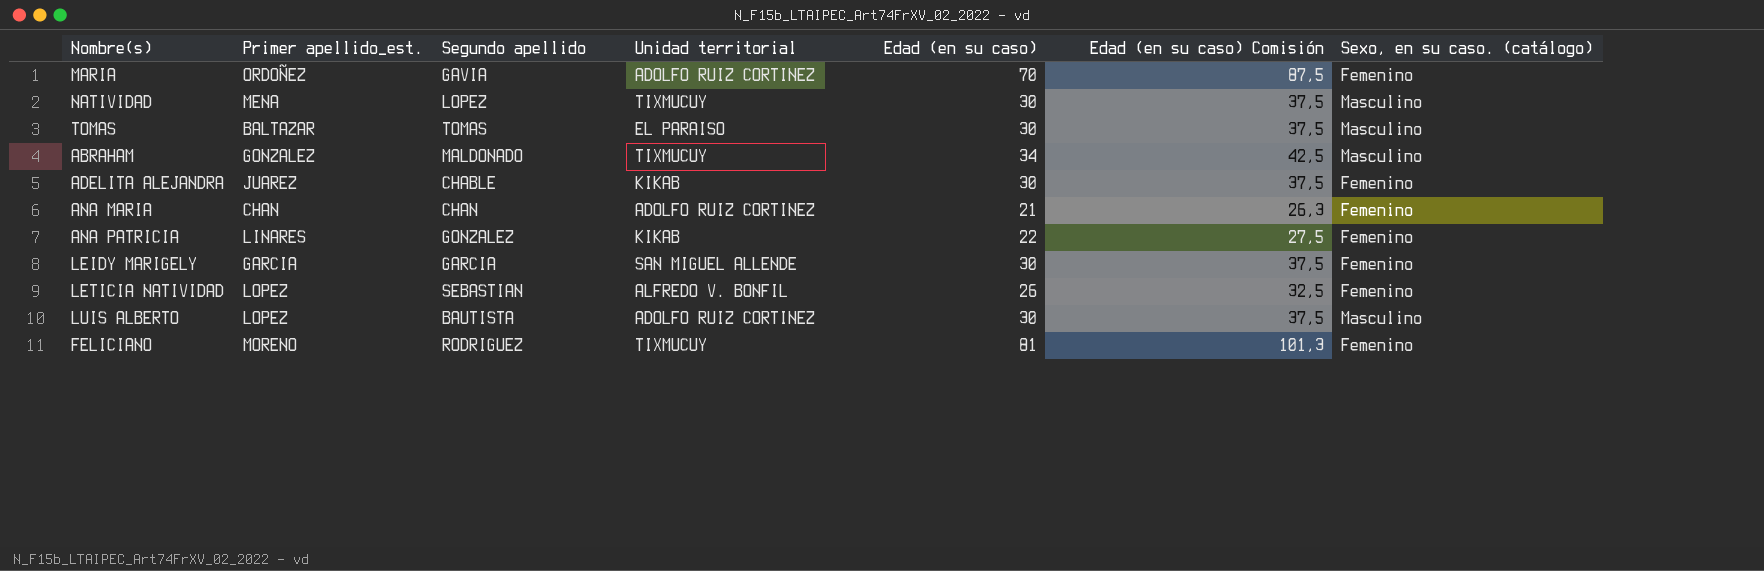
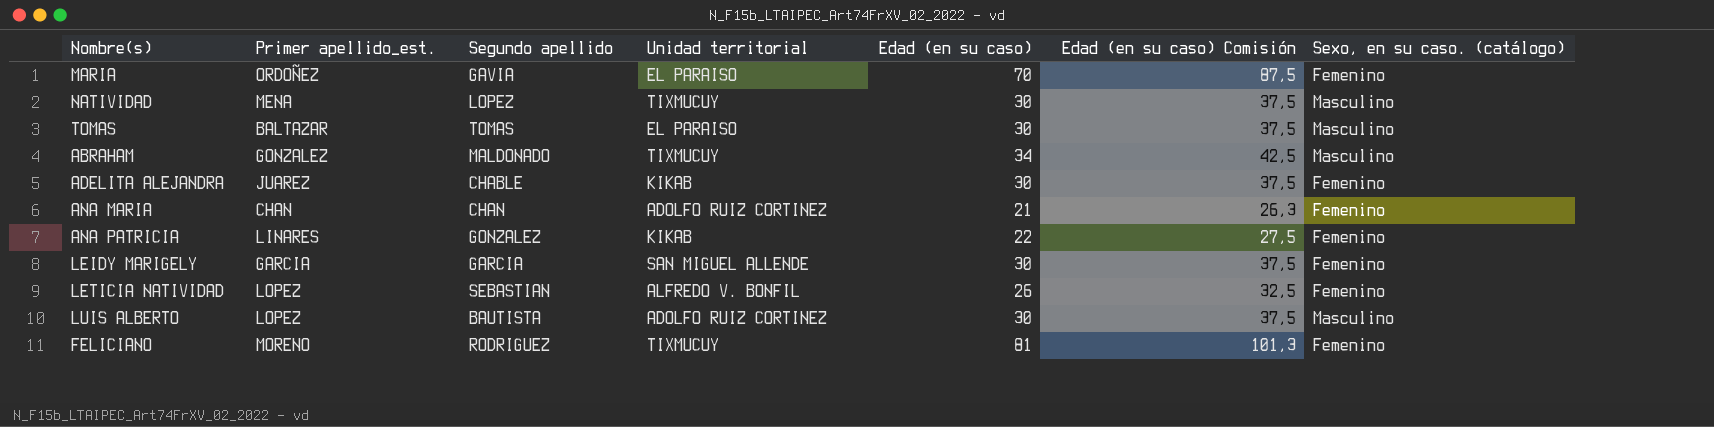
MARIA | Unidad territorial: ADOLFO RUIZ CORTINEZ -> EL PARAISO

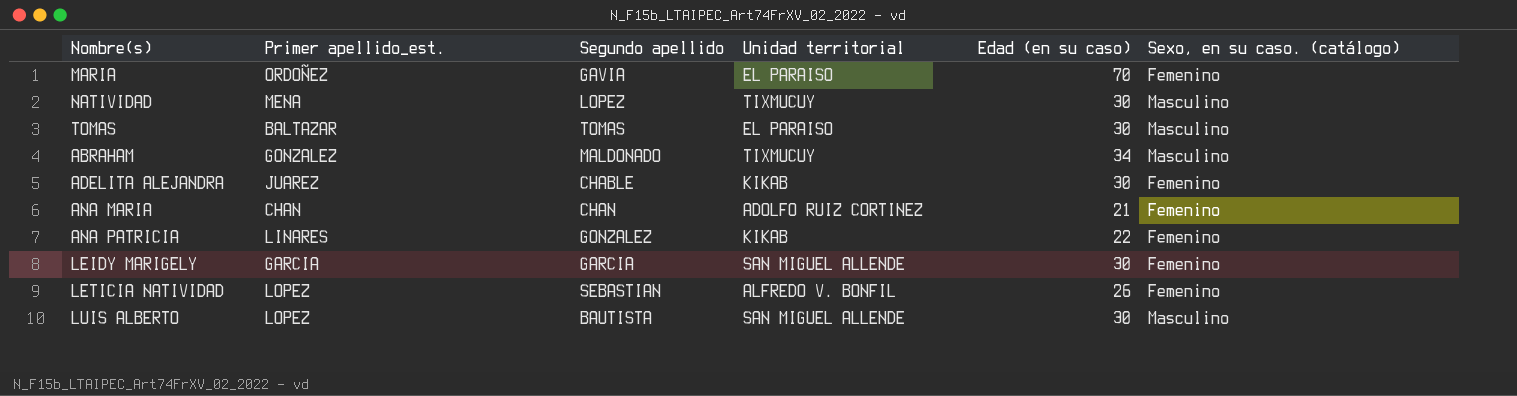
column Edad (en su caso) Comisión | formula: [Edad (en su caso)] * 1,25 -> none
row FELICIANO: MORENO | RODRIGUEZ | TIXMUCUY | 81 | 101,3 | Femenino -> none
LUIS ALBERTO | Unidad territorial: ADOLFO RUIZ CORTINEZ -> SAN MIGUEL ALLENDE

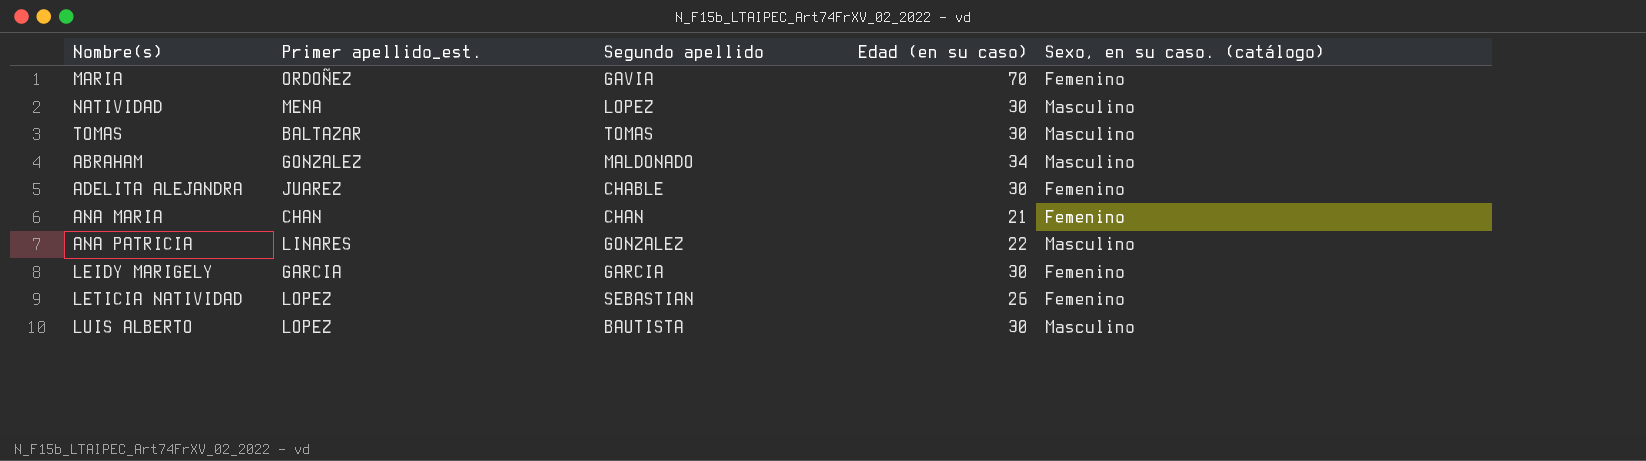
column Unidad territorial | position: 4 -> none
ANA PATRICIA | Sexo, en su caso. (catálogo): Femenino -> Masculino

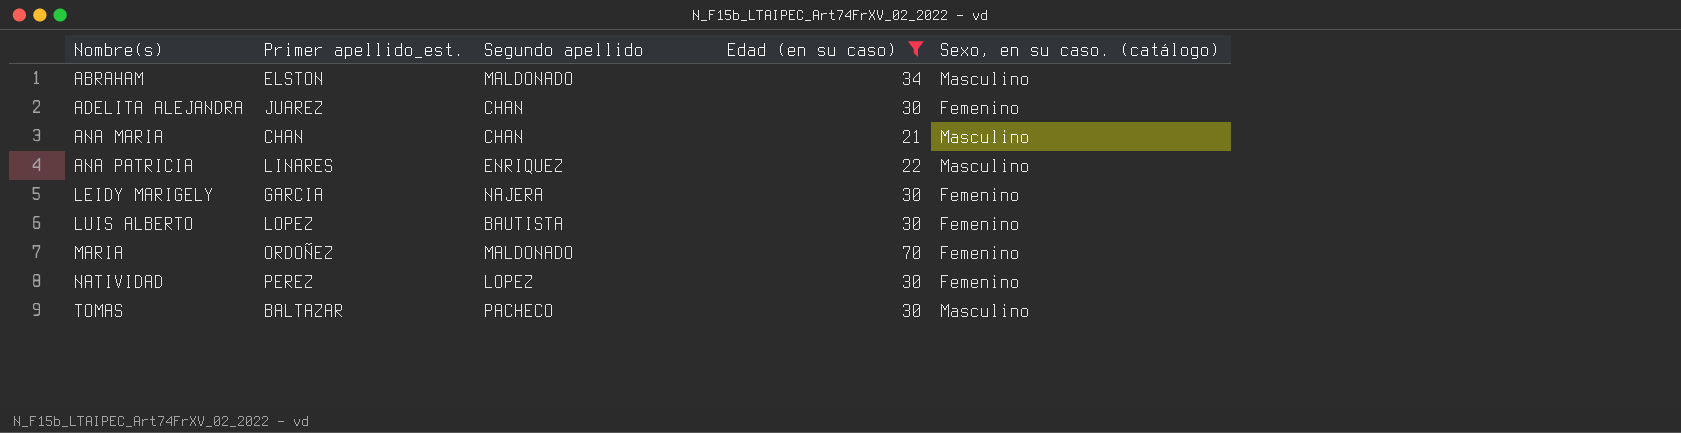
filter: none -> Edad (en su caso) != 26
row order: none -> Nombre(s) ascending
ABRAHAM | Primer apellido_est.: GONZALEZ -> ELSTON
ADELITA ALEJANDRA | Segundo apellido: CHABLE -> CHAN
ANA MARIA | Sexo, en su caso. (catálogo): Femenino -> Masculino
ANA PATRICIA | Segundo apellido: GONZALEZ -> ENRIQUEZ
LEIDY MARIGELY | Segundo apellido: GARCIA -> NAJERA
LUIS ALBERTO | Sexo, en su caso. (catálogo): Masculino -> Femenino
MARIA | Segundo apellido: GAVIA -> MALDONADO
NATIVIDAD | Primer apellido_est.: MENA -> PEREZ
NATIVIDAD | Sexo, en su caso. (catálogo): Masculino -> Femenino
TOMAS | Segundo apellido: TOMAS -> PACHECO

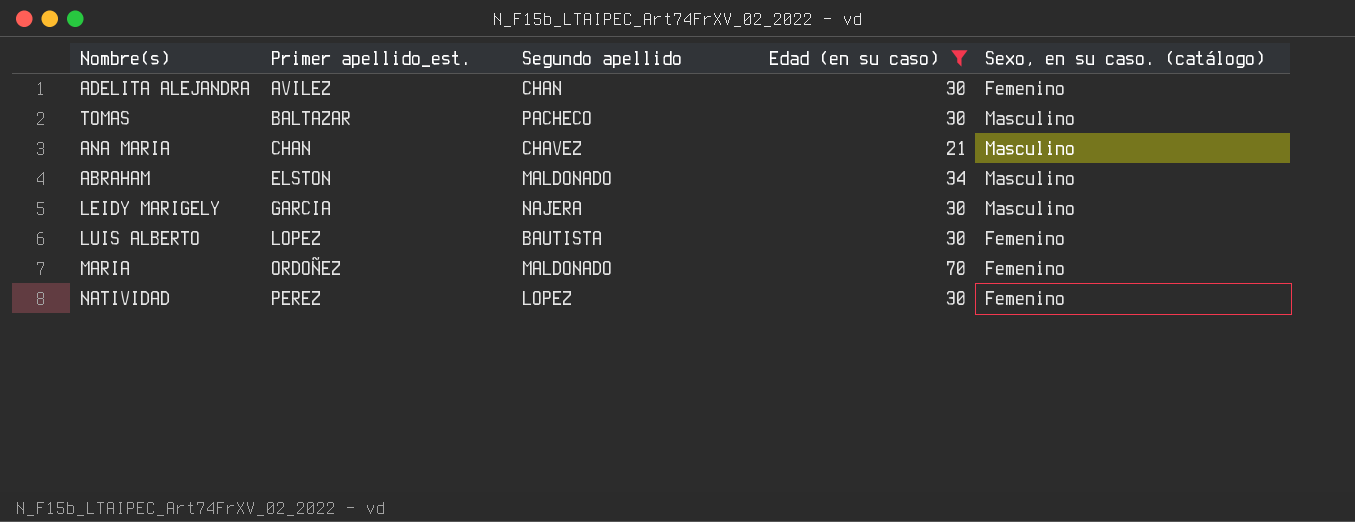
row order: Nombre(s) ascending -> Primer apellido_est. ascending
row ANA PATRICIA: LINARES | ENRIQUEZ | 22 | Masculino -> none
ADELITA ALEJANDRA | Primer apellido_est.: JUAREZ -> AVILEZ
ANA MARIA | Segundo apellido: CHAN -> CHAVEZ
LEIDY MARIGELY | Sexo, en su caso. (catálogo): Femenino -> Masculino

